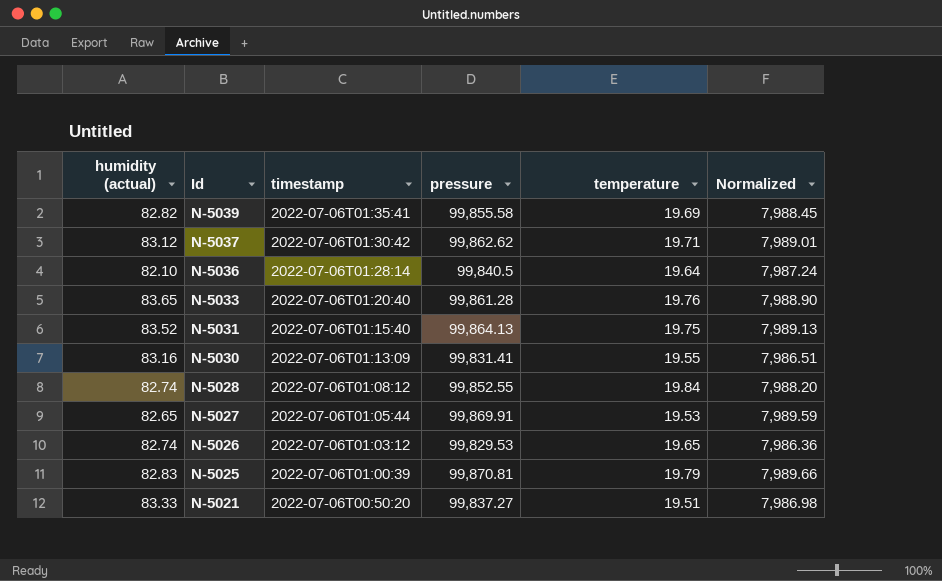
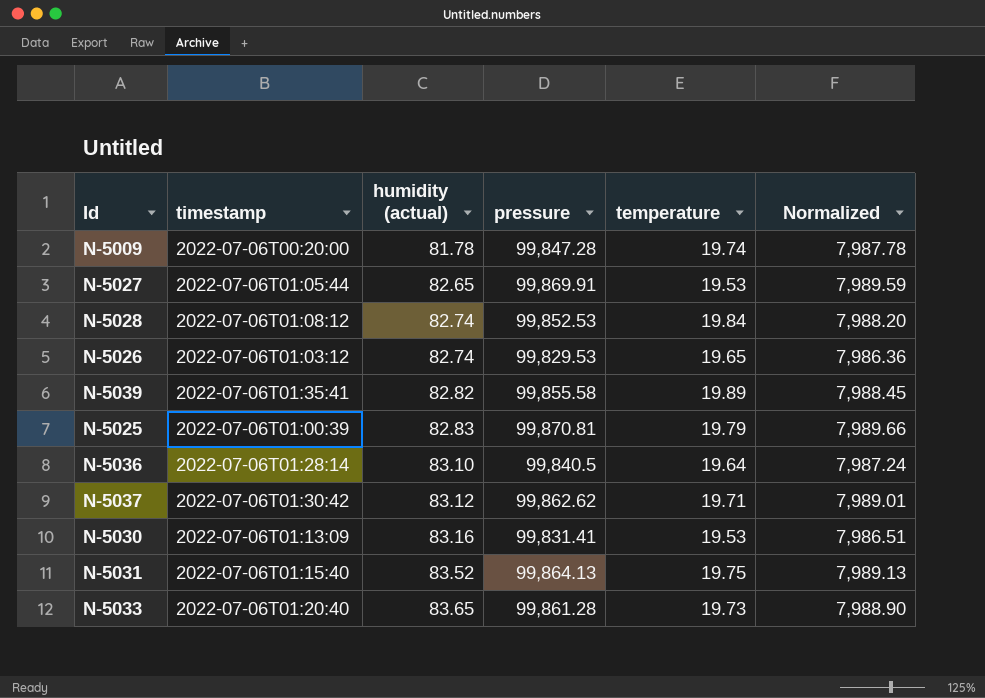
row order: Id descending -> humidity (actual) ascending
column humidity (actual) | position: 1 -> 3
row N-5021: 83.33 | 2022-07-06T00:50:20 | 99,837.27 | 19.51 | 7,986.98 -> none
row N-5009: none -> 2022-07-06T00:20:00 | 81.78 | 99,847.28 | 19.74 | 7,987.78
N-5028 | pressure: 99,852.55 -> 99,852.53
N-5039 | temperature: 19.69 -> 19.89
N-5036 | humidity (actual): 82.10 -> 83.10
N-5030 | temperature: 19.55 -> 19.53
N-5033 | temperature: 19.76 -> 19.73

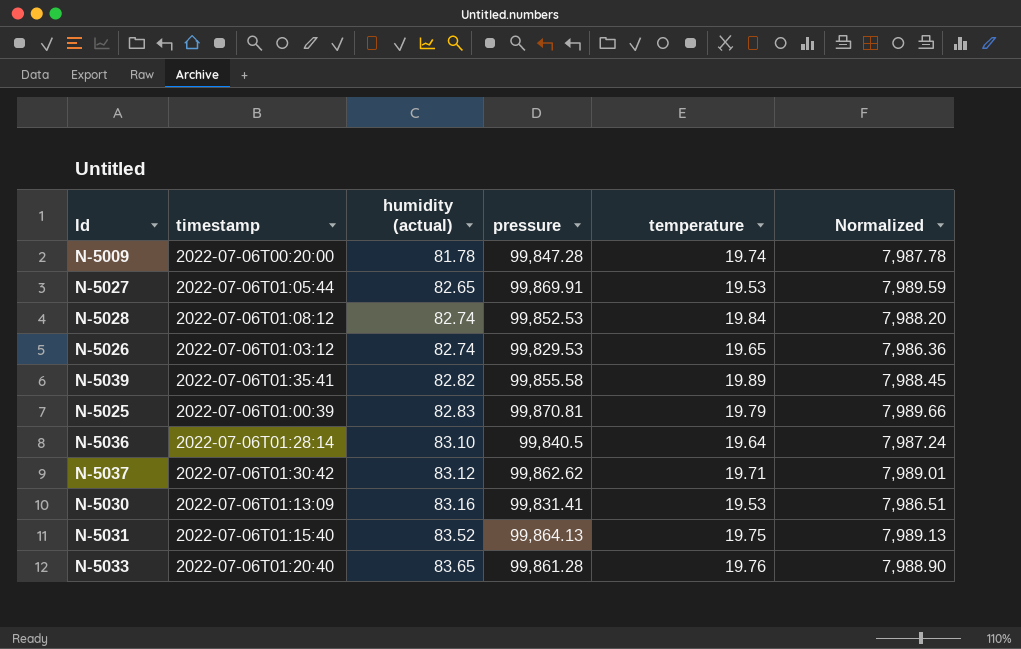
N-5033 | temperature: 19.73 -> 19.76

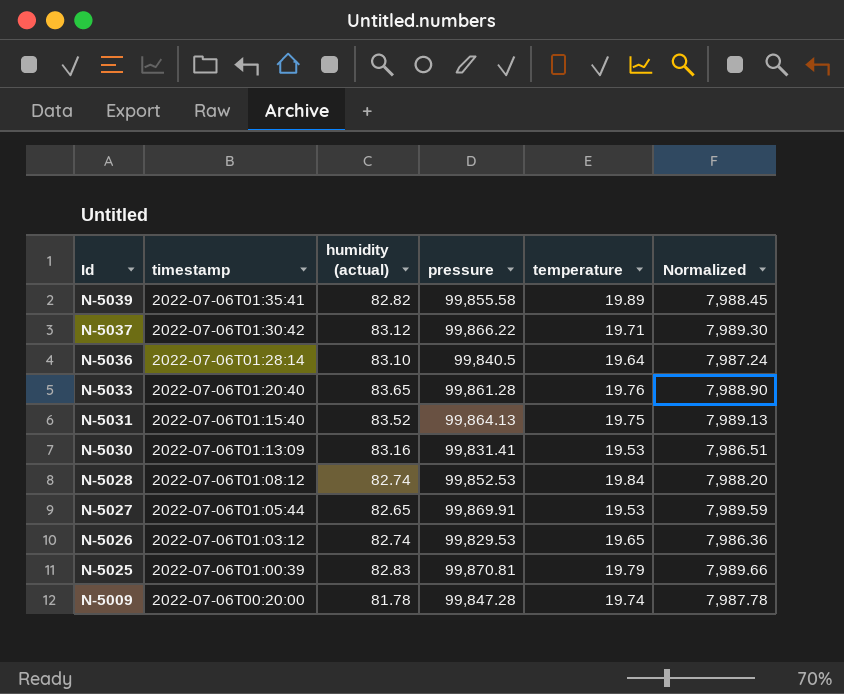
row order: humidity (actual) ascending -> Id descending
N-5037 | pressure: 99,862.62 -> 99,866.22
N-5037 | Normalized: 7,989.01 -> 7,989.30

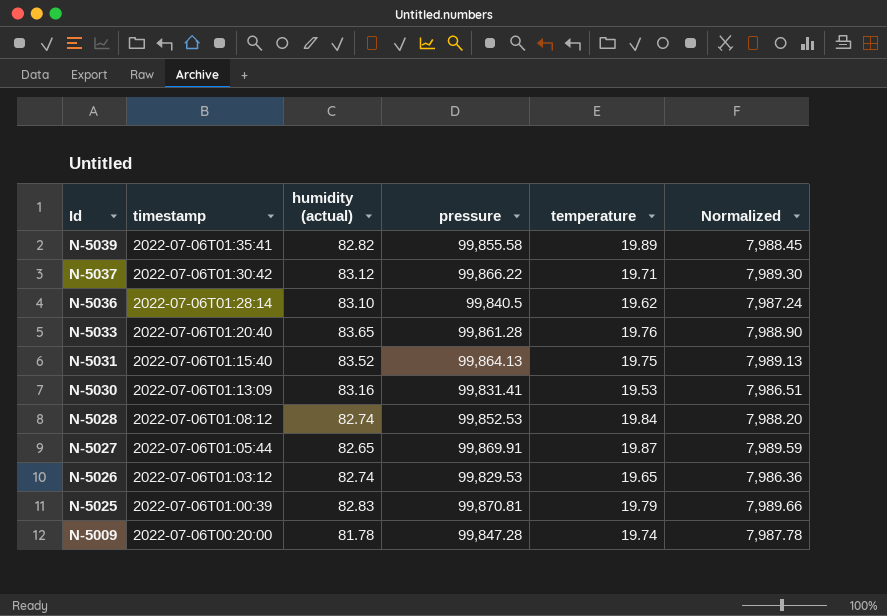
N-5036 | temperature: 19.64 -> 19.62
N-5027 | temperature: 19.53 -> 19.87

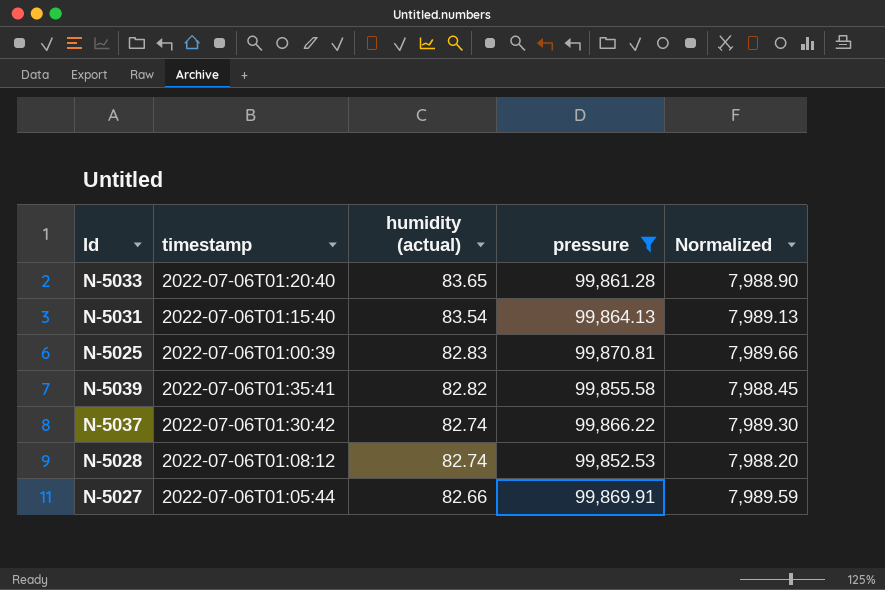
filter: none -> pressure >= 99,852.53
row order: Id descending -> humidity (actual) descending
column temperature | position: 5 -> none
N-5031 | humidity (actual): 83.52 -> 83.54
N-5037 | humidity (actual): 83.12 -> 82.74
N-5027 | humidity (actual): 82.65 -> 82.66

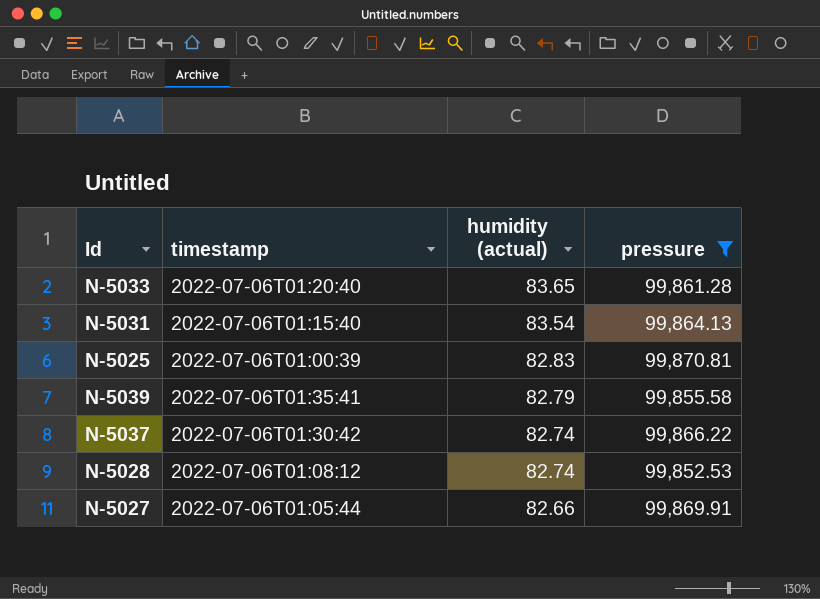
column Normalized | formula: [pressure] * 0.08 -> none
N-5039 | humidity (actual): 82.82 -> 82.79

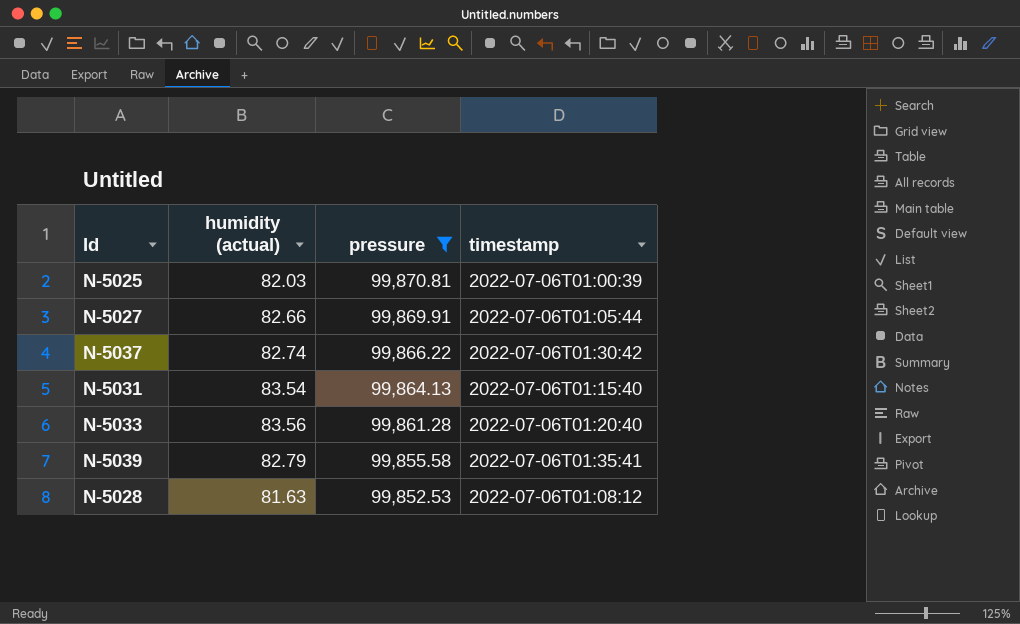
row order: humidity (actual) descending -> pressure descending
column timestamp | position: 2 -> 4
N-5025 | humidity (actual): 82.83 -> 82.03
N-5033 | humidity (actual): 83.65 -> 83.56
N-5028 | humidity (actual): 82.74 -> 81.63

